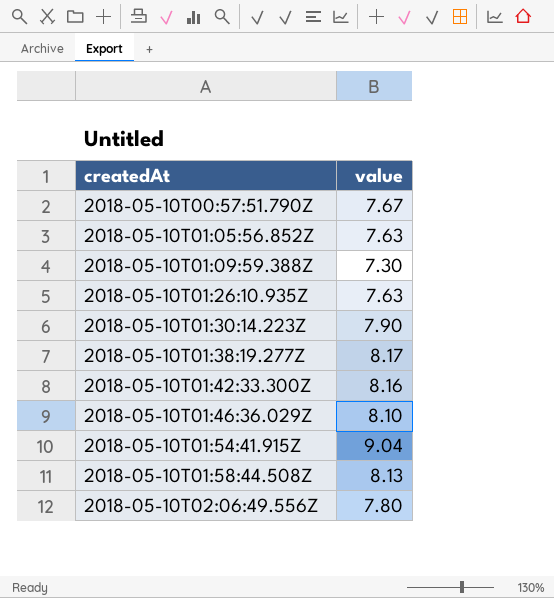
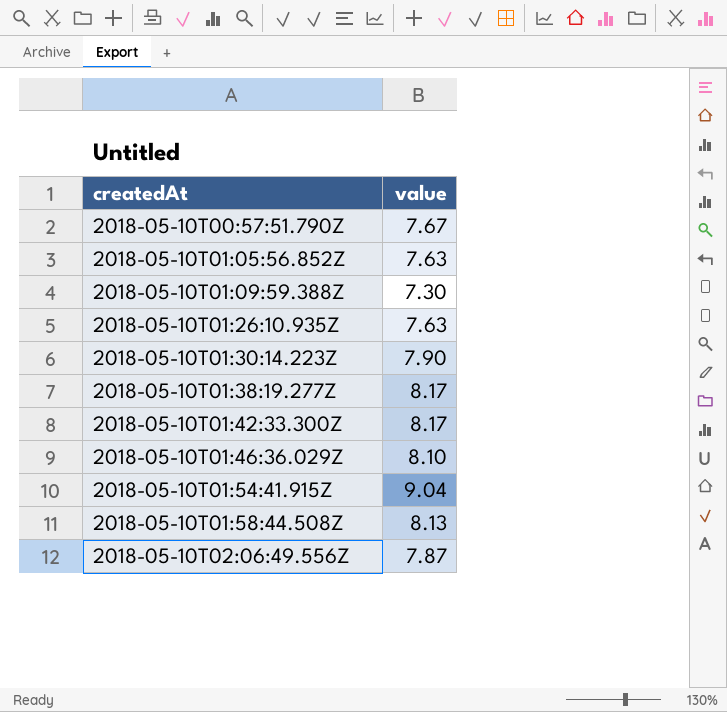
2018-05-10T01:42:33.300Z | value: 8.16 -> 8.17
2018-05-10T02:06:49.556Z | value: 7.80 -> 7.87

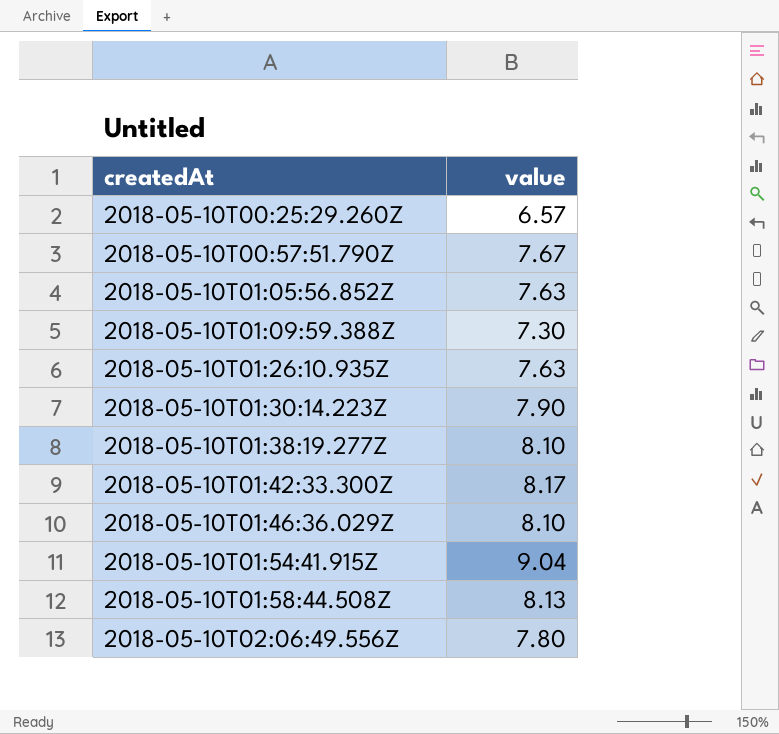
row 2018-05-10T00:25:29.260Z: none -> 6.57
2018-05-10T01:38:19.277Z | value: 8.17 -> 8.10
2018-05-10T02:06:49.556Z | value: 7.87 -> 7.80

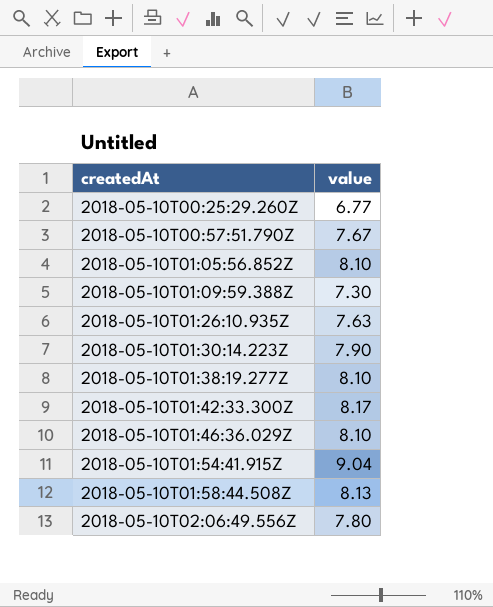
2018-05-10T00:25:29.260Z | value: 6.57 -> 6.77
2018-05-10T01:05:56.852Z | value: 7.63 -> 8.10

